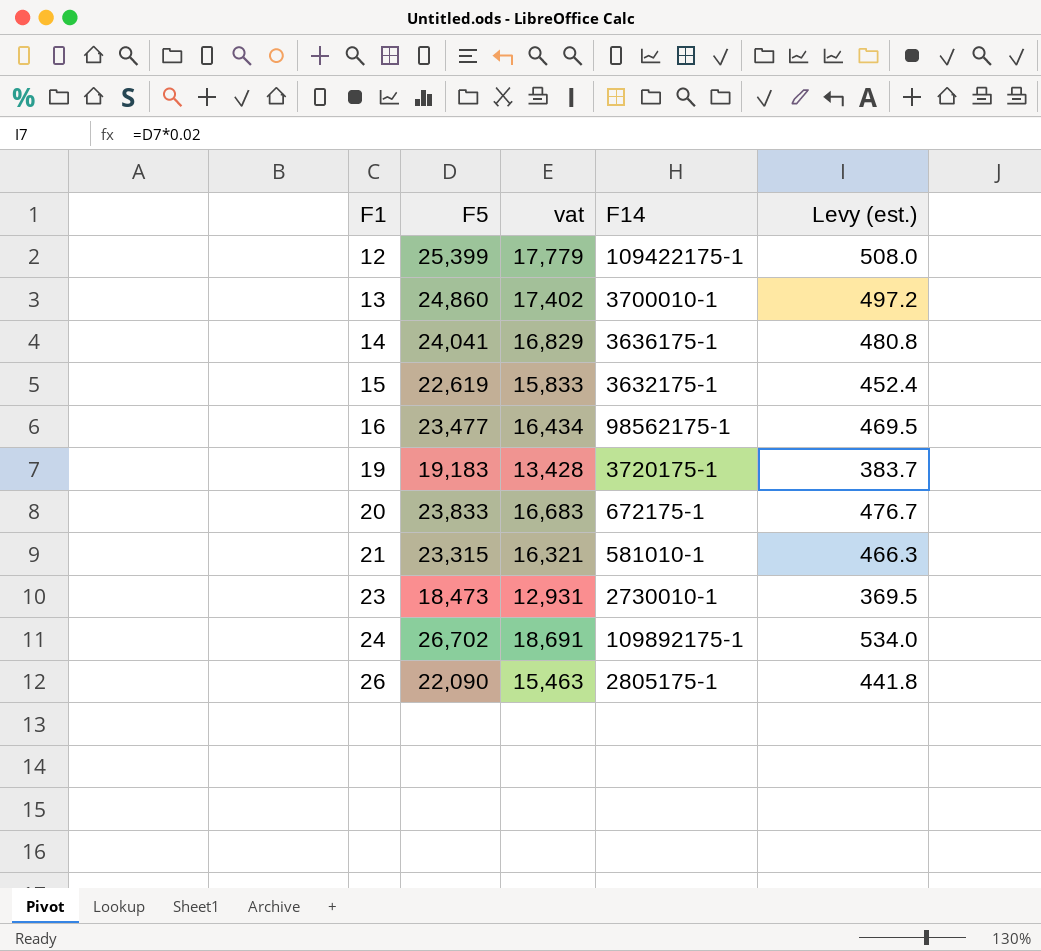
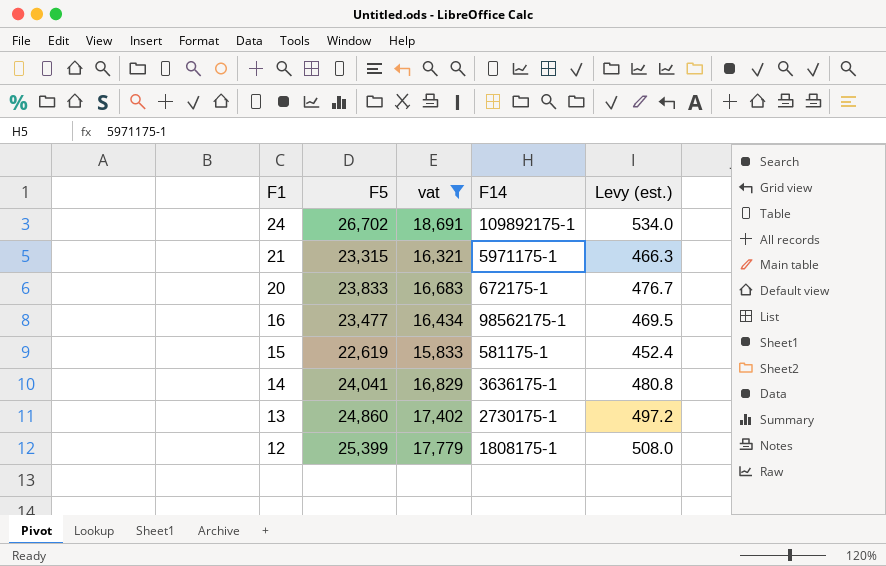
filter: none -> vat >= 15,833
row order: F1 ascending -> F1 descending
21 | F14: 581010-1 -> 5971175-1
15 | F14: 3632175-1 -> 581175-1
13 | F14: 3700010-1 -> 2730175-1
12 | F14: 109422175-1 -> 1808175-1

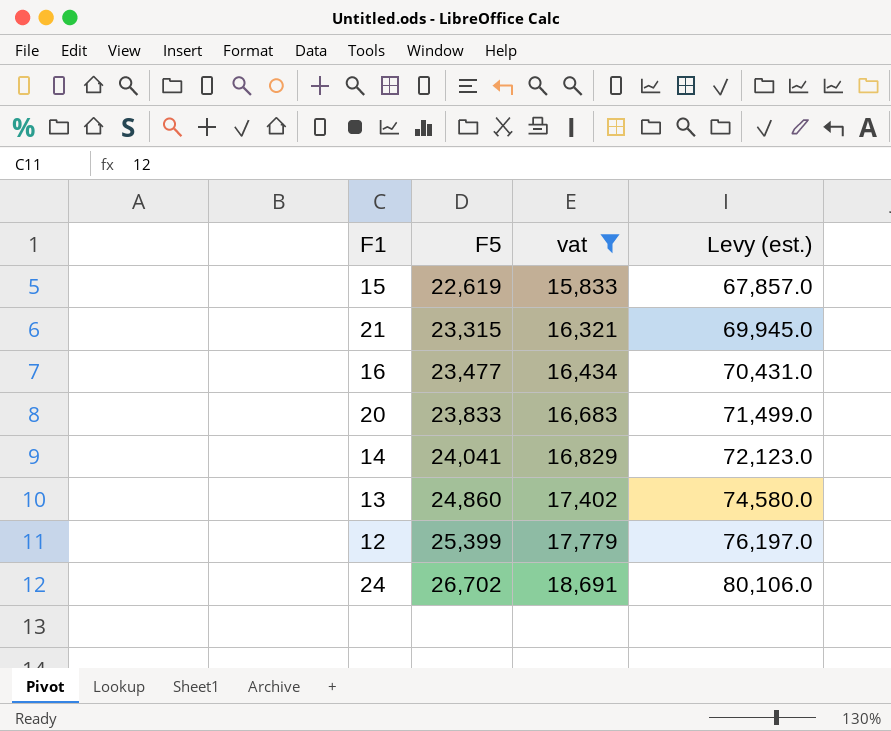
row order: F1 descending -> F5 ascending
column F14 | position: 4 -> none
column Levy (est.) | formula: [F5] * 0.02 -> [F5] * 3

